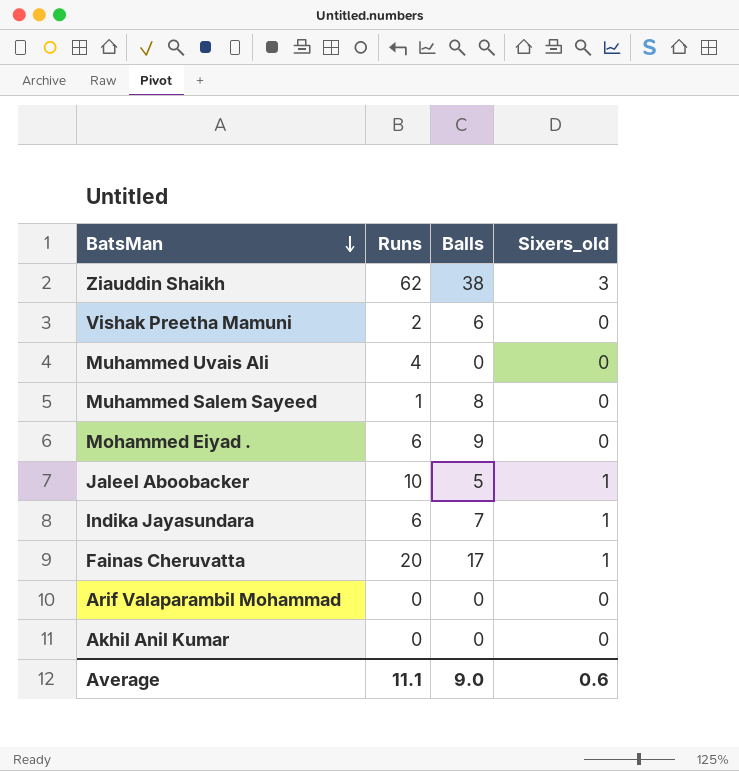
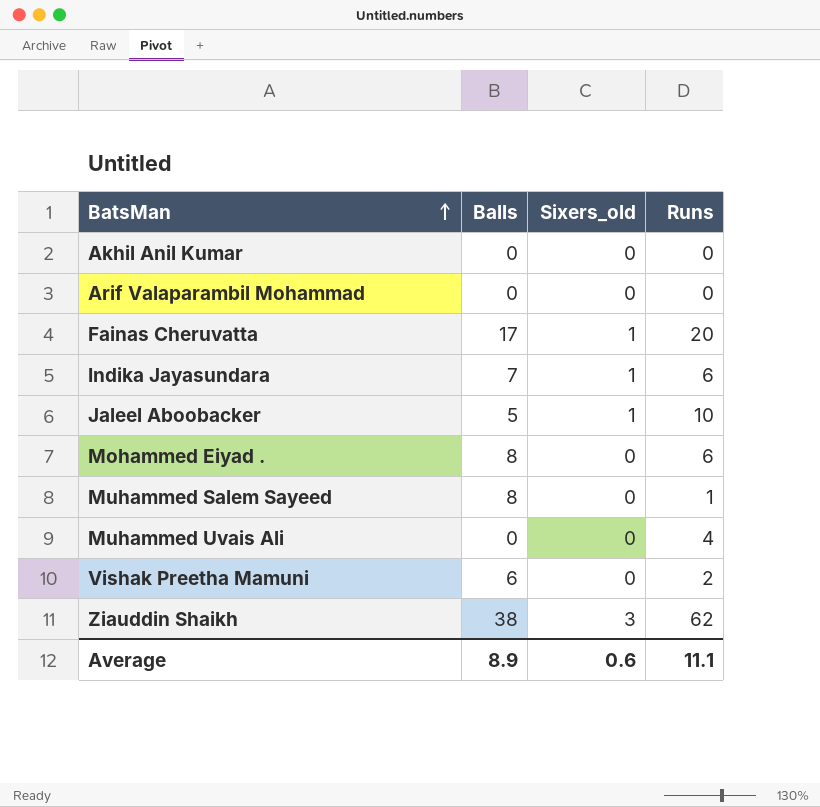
row order: BatsMan descending -> BatsMan ascending
column Runs | position: 2 -> 4
Mohammed Eiyad . | Balls: 9 -> 8
Average | Balls: 9.0 -> 8.9

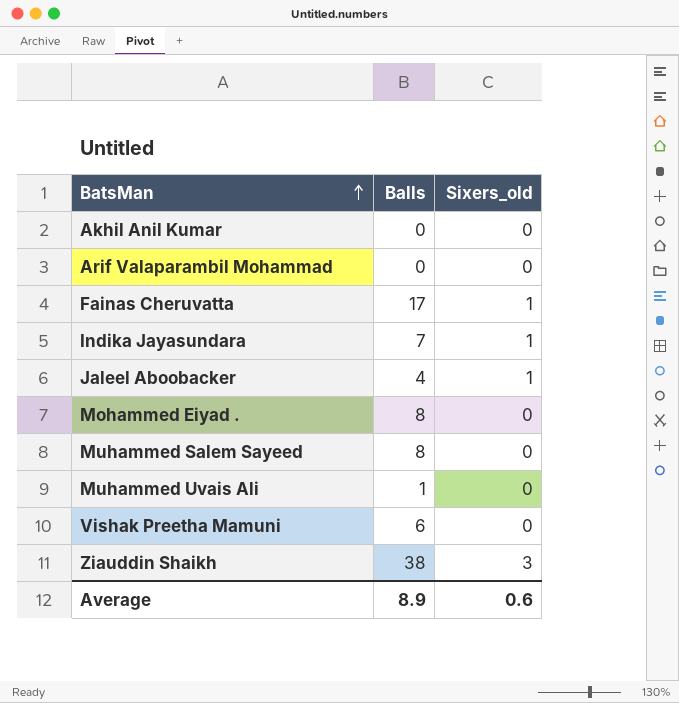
column Runs | position: 4 -> none
Jaleel Aboobacker | Balls: 5 -> 4
Muhammed Uvais Ali | Balls: 0 -> 1

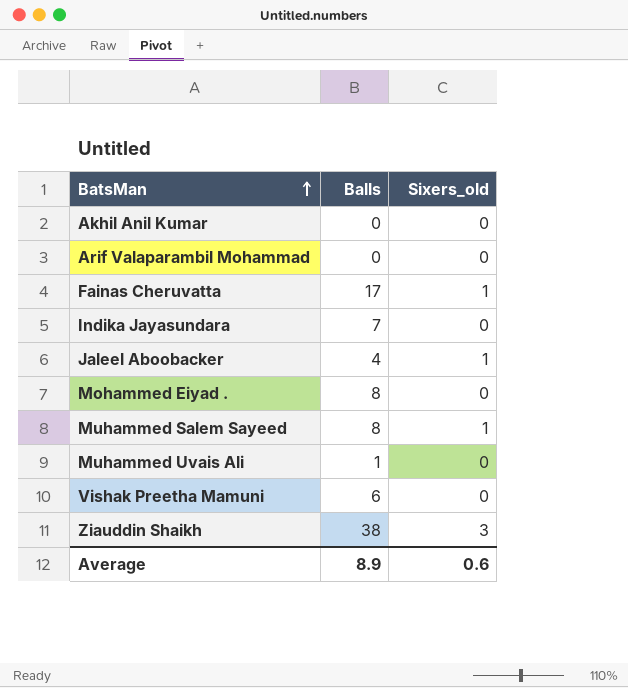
Indika Jayasundara | Sixers_old: 1 -> 0
Muhammed Salem Sayeed | Sixers_old: 0 -> 1

